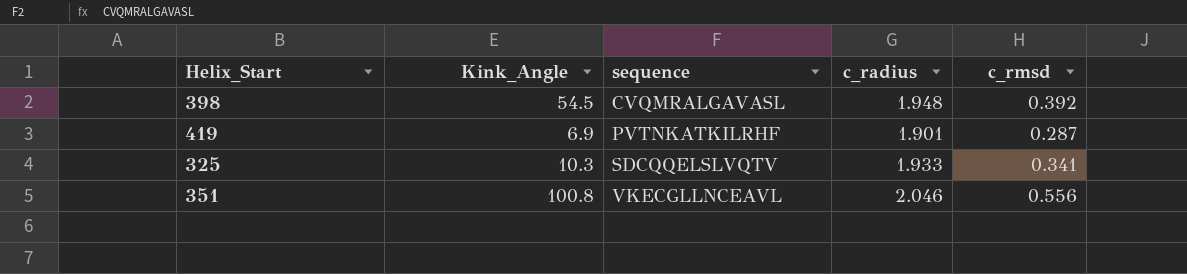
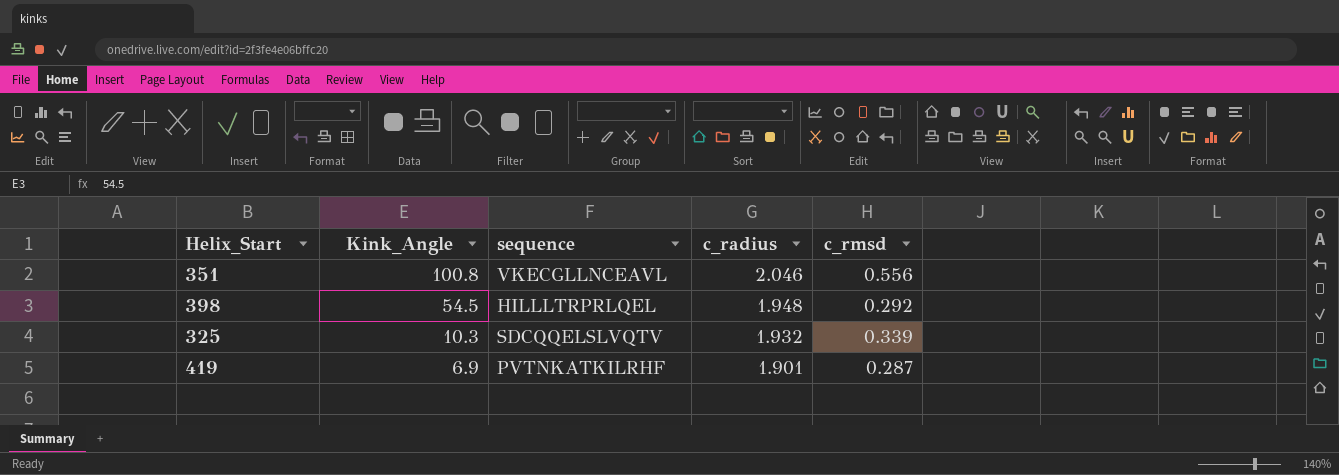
row order: sequence ascending -> Kink_Angle descending
398 | sequence: CVQMRALGAVASL -> HILLLTRPRLQEL
398 | c_rmsd: 0.392 -> 0.292
325 | c_radius: 1.933 -> 1.932
325 | c_rmsd: 0.341 -> 0.339

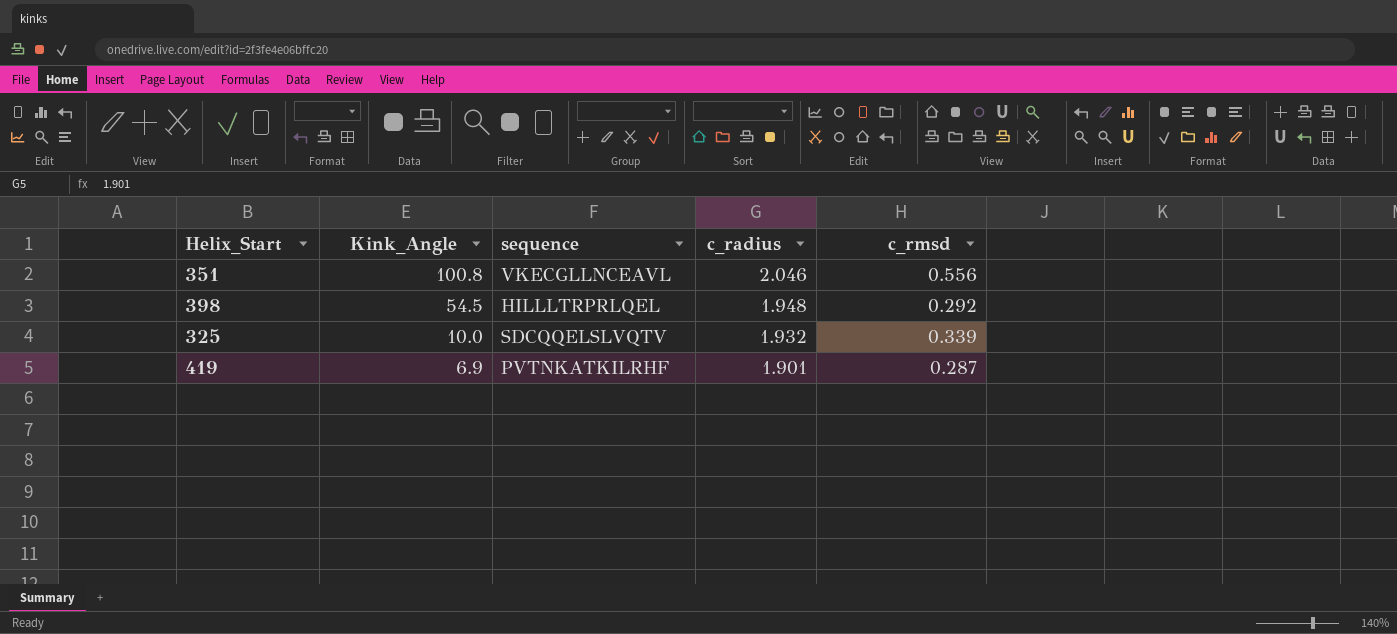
325 | Kink_Angle: 10.3 -> 10.0

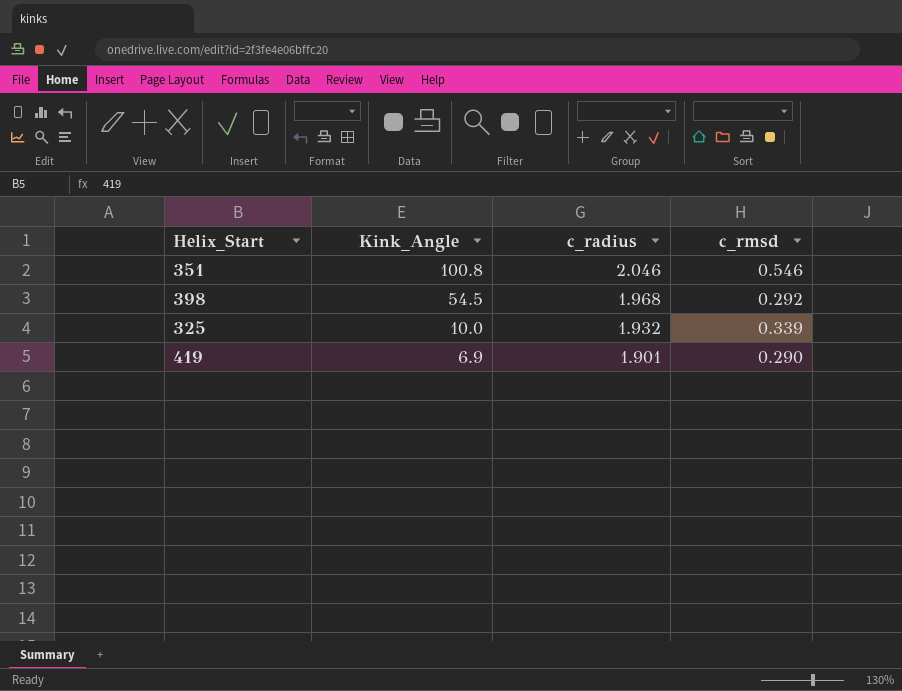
column sequence | position: 3 -> none
351 | c_rmsd: 0.556 -> 0.546
398 | c_radius: 1.948 -> 1.968
419 | c_rmsd: 0.287 -> 0.290

